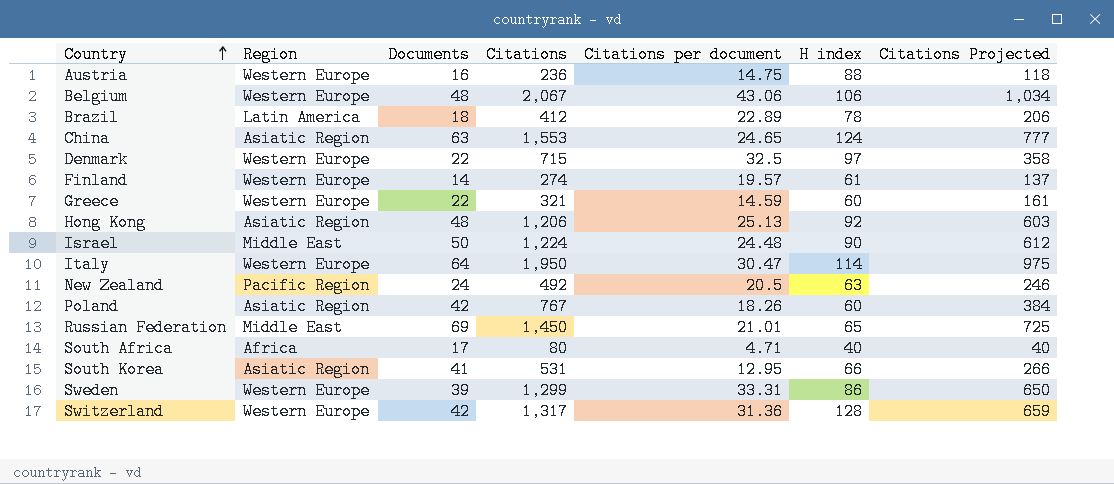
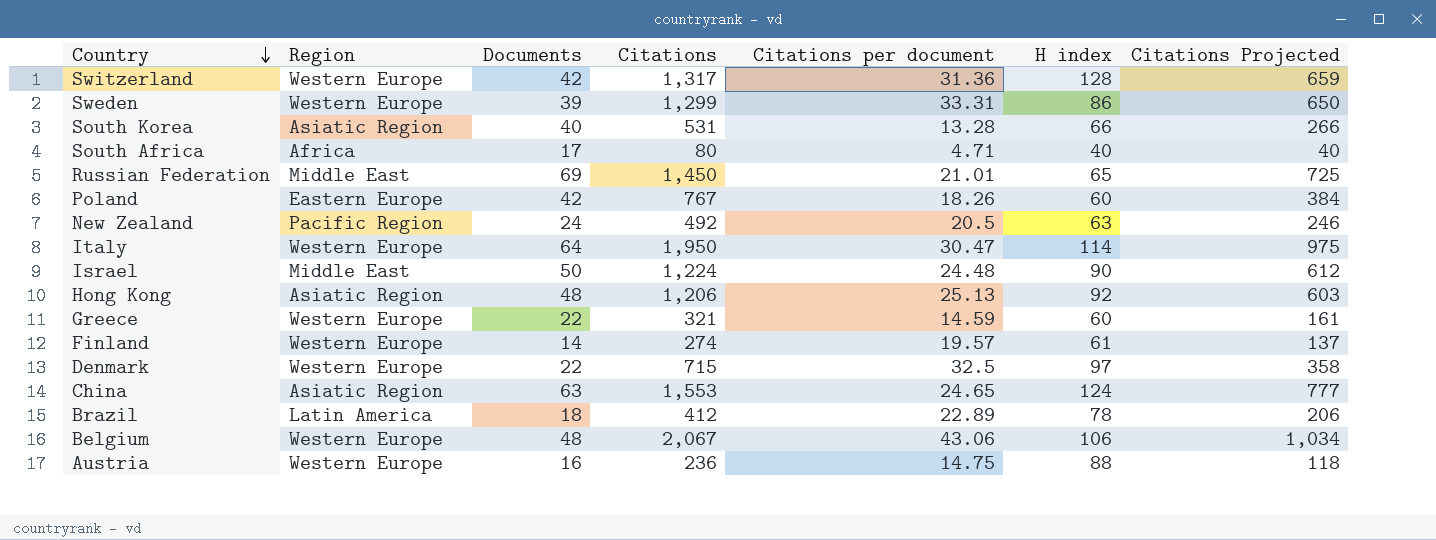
row order: Country ascending -> Country descending
South Korea | Documents: 41 -> 40
South Korea | Citations per document: 12.95 -> 13.28
Poland | Region: Asiatic Region -> Eastern Europe

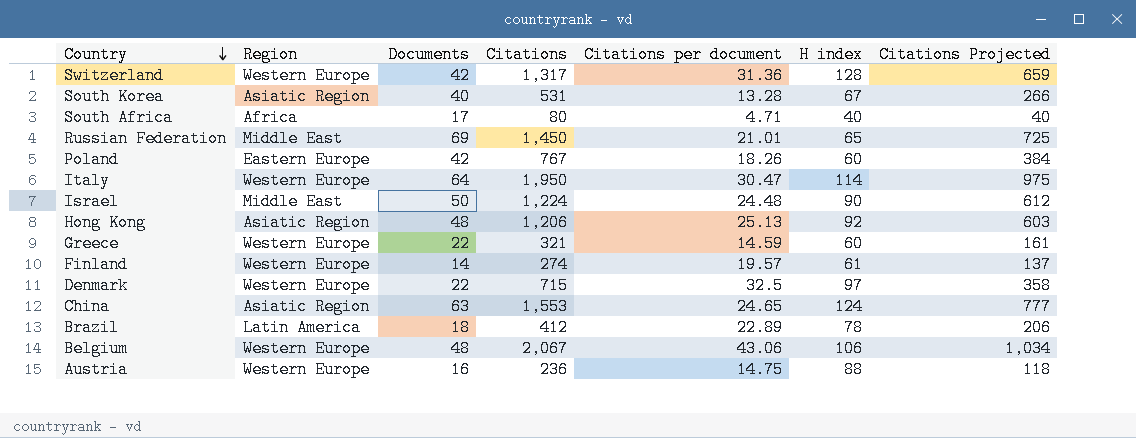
row Sweden: Western Europe | 39 | 1,299 | 33.31 | 86 | 650 -> none
row New Zealand: Pacific Region | 24 | 492 | 20.5 | 63 | 246 -> none
South Korea | H index: 66 -> 67

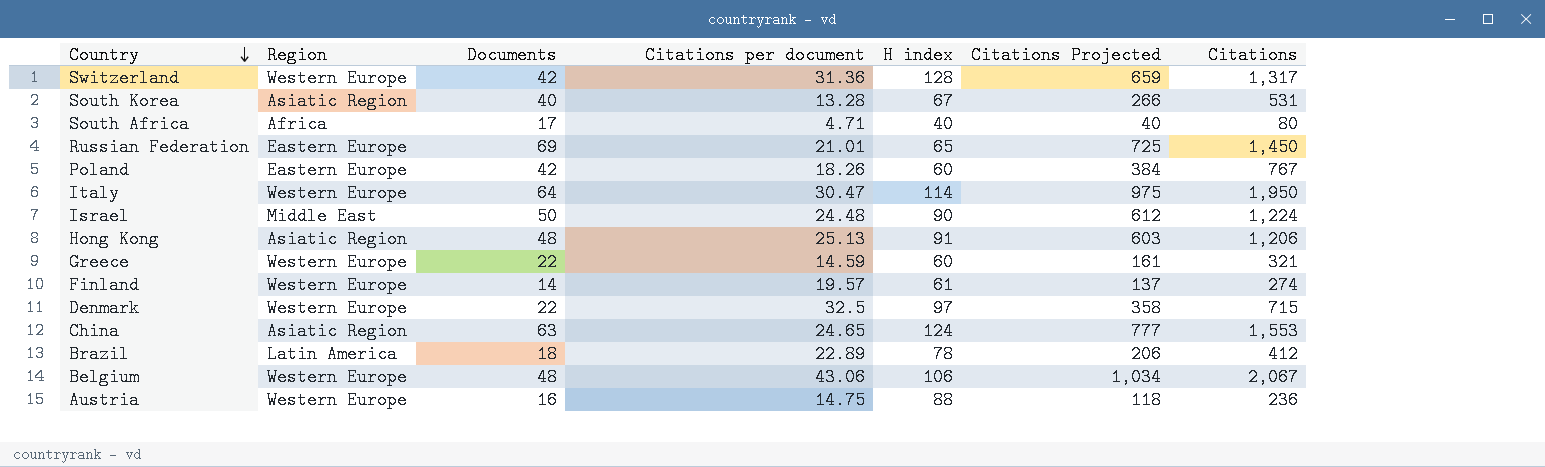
column Citations | position: 4 -> 7
Russian Federation | Region: Middle East -> Eastern Europe
Hong Kong | H index: 92 -> 91

